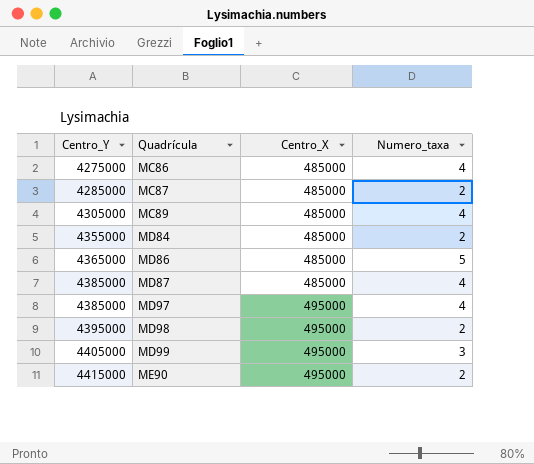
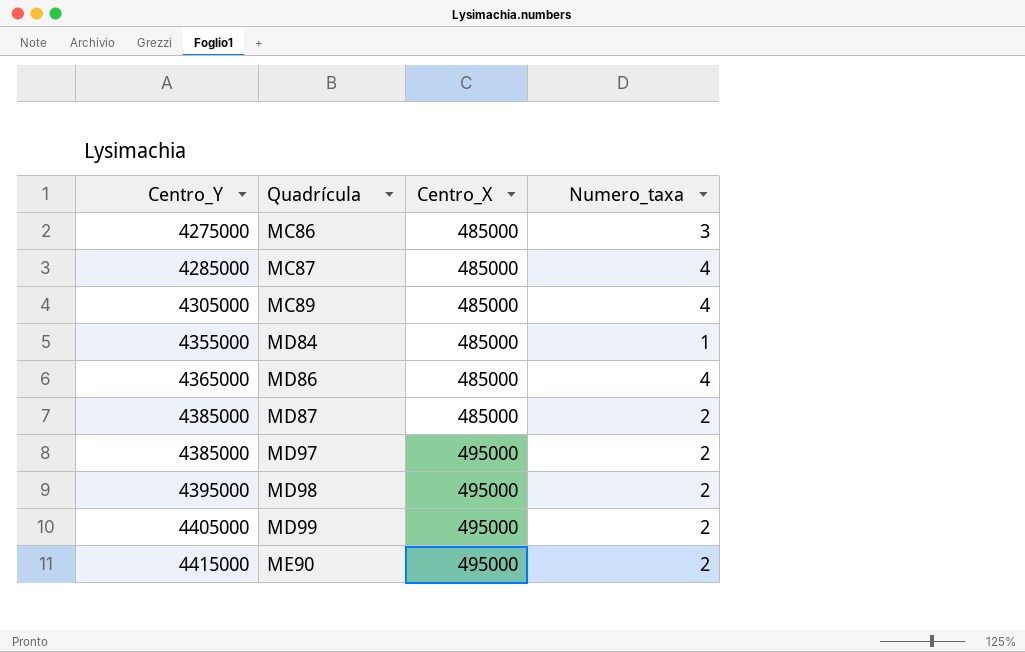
MC86 | Numero_taxa: 4 -> 3
MC87 | Numero_taxa: 2 -> 4
MD84 | Numero_taxa: 2 -> 1
MD86 | Numero_taxa: 5 -> 4
MD87 | Numero_taxa: 4 -> 2
MD97 | Numero_taxa: 4 -> 2
MD99 | Numero_taxa: 3 -> 2

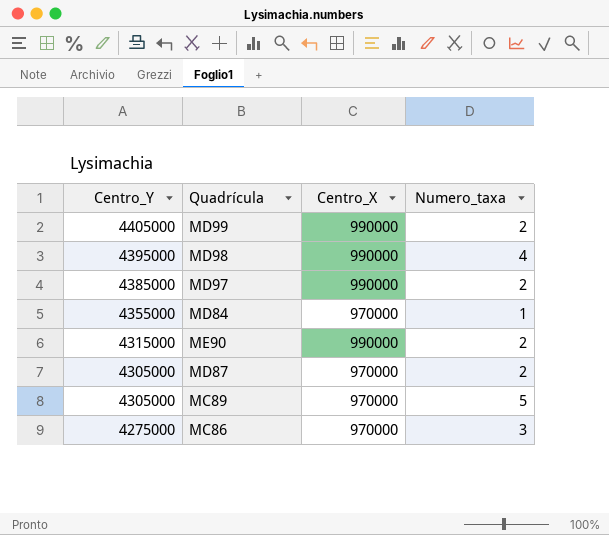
row order: Centro_Y ascending -> Centro_Y descending
row MC87: 4285000 | 485000 | 4 -> none
row MD86: 4365000 | 485000 | 4 -> none
MD99 | Centro_X: 495000 -> 990000
MD98 | Centro_X: 495000 -> 990000
MD98 | Numero_taxa: 2 -> 4
MD97 | Centro_X: 495000 -> 990000
MD84 | Centro_X: 485000 -> 970000
ME90 | Centro_Y: 4415000 -> 4315000
ME90 | Centro_X: 495000 -> 990000
MD87 | Centro_Y: 4385000 -> 4305000
MD87 | Centro_X: 485000 -> 970000
MC89 | Centro_X: 485000 -> 970000
MC89 | Numero_taxa: 4 -> 5
MC86 | Centro_X: 485000 -> 970000

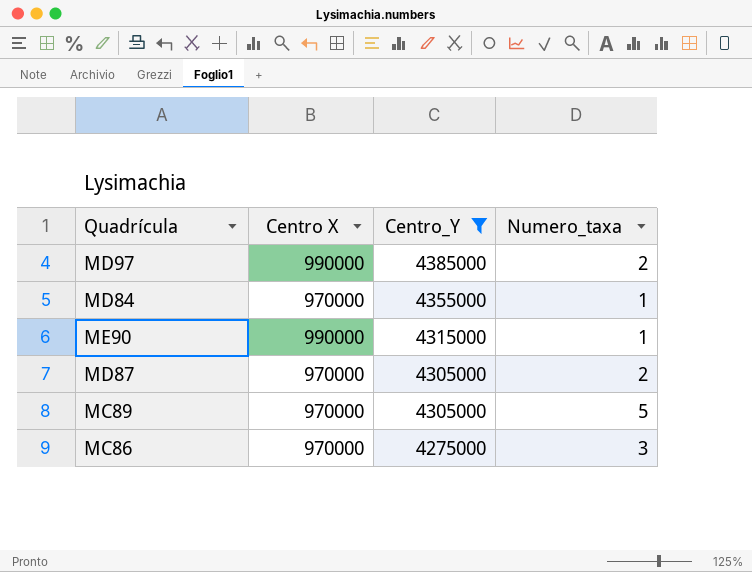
filter: none -> Centro_Y <= 4385000
column name: Centro_X -> Centro X
column Centro_Y | position: 1 -> 3
ME90 | Numero_taxa: 2 -> 1

